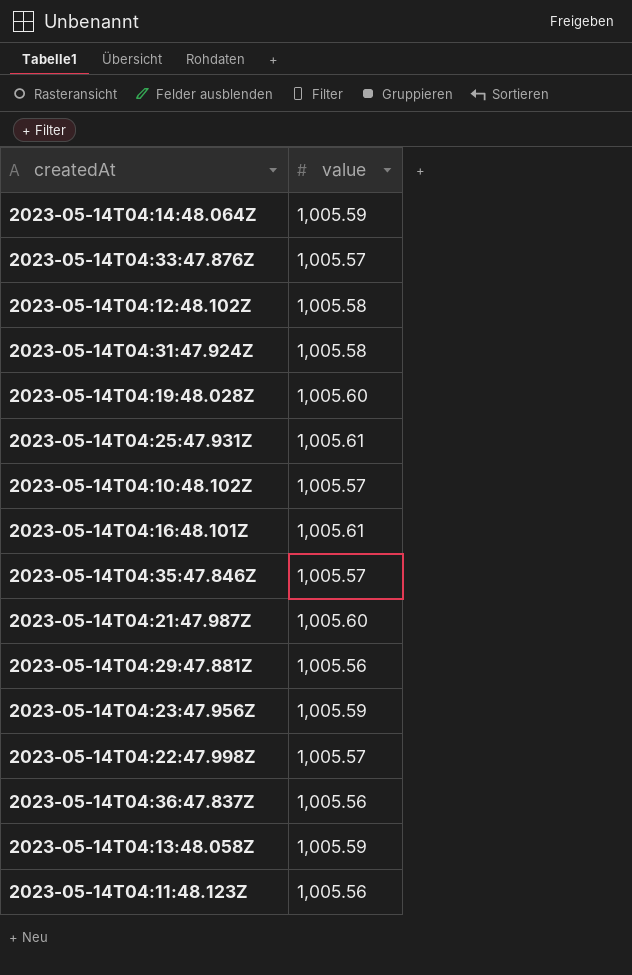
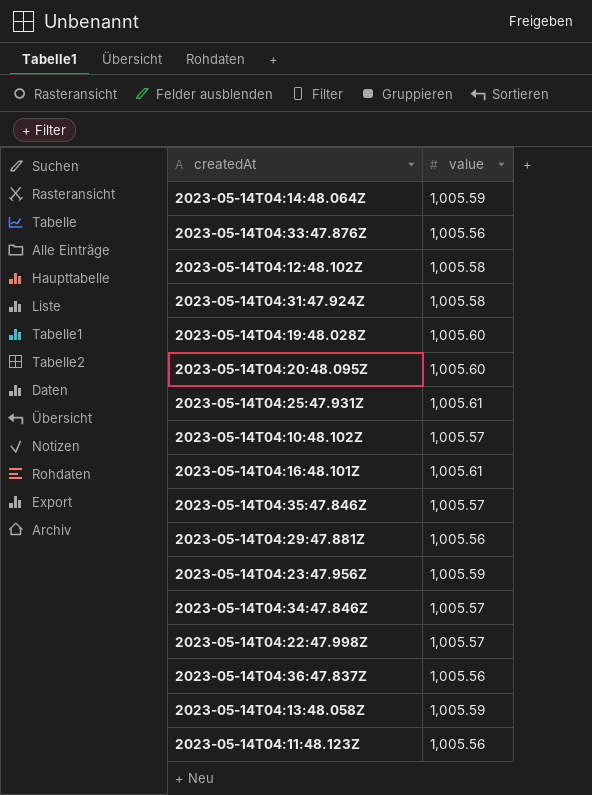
row 2023-05-14T04:21:47.987Z: 1,005.60 -> none
2023-05-14T04:33:47.876Z | value: 1,005.57 -> 1,005.56
row 2023-05-14T04:20:48.095Z: none -> 1,005.60
row 2023-05-14T04:34:47.846Z: none -> 1,005.57

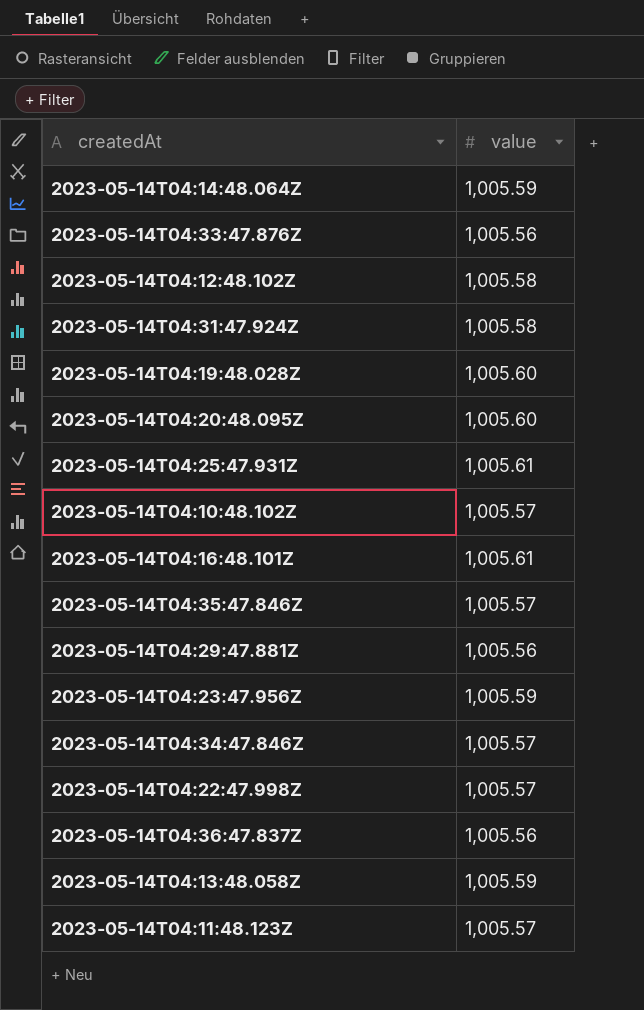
2023-05-14T04:11:48.123Z | value: 1,005.56 -> 1,005.57

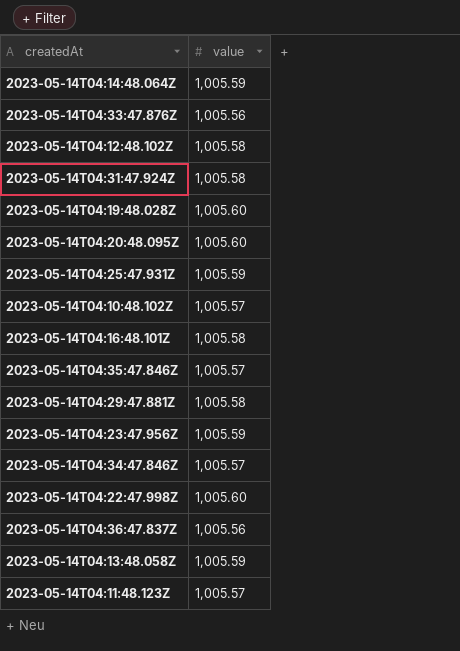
2023-05-14T04:25:47.931Z | value: 1,005.61 -> 1,005.59
2023-05-14T04:16:48.101Z | value: 1,005.61 -> 1,005.58
2023-05-14T04:29:47.881Z | value: 1,005.56 -> 1,005.58
2023-05-14T04:22:47.998Z | value: 1,005.57 -> 1,005.60

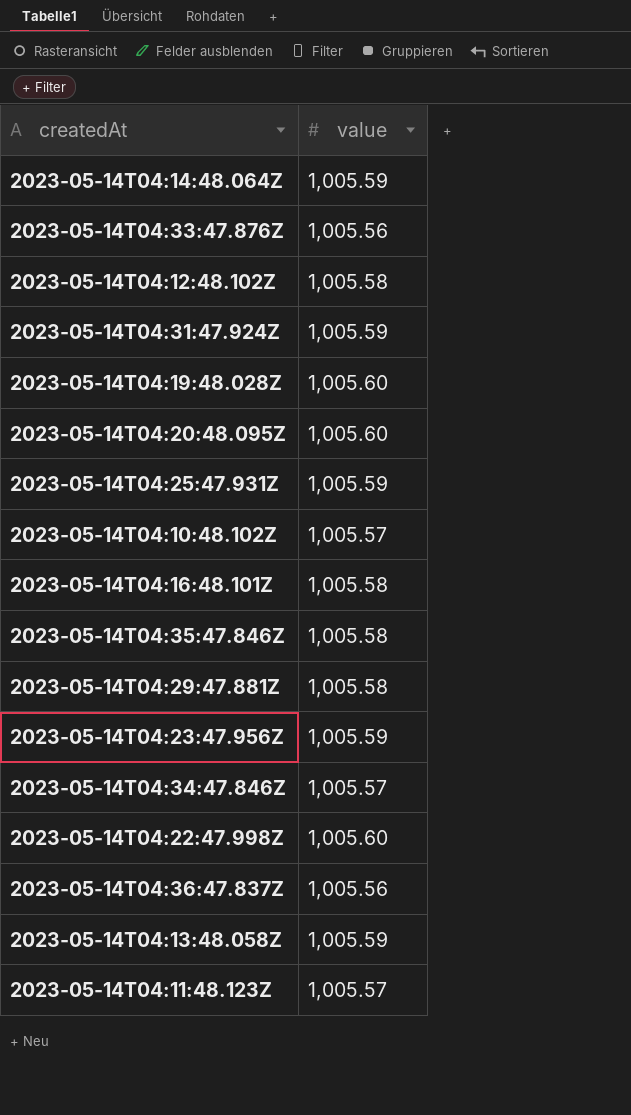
2023-05-14T04:31:47.924Z | value: 1,005.58 -> 1,005.59
2023-05-14T04:35:47.846Z | value: 1,005.57 -> 1,005.58

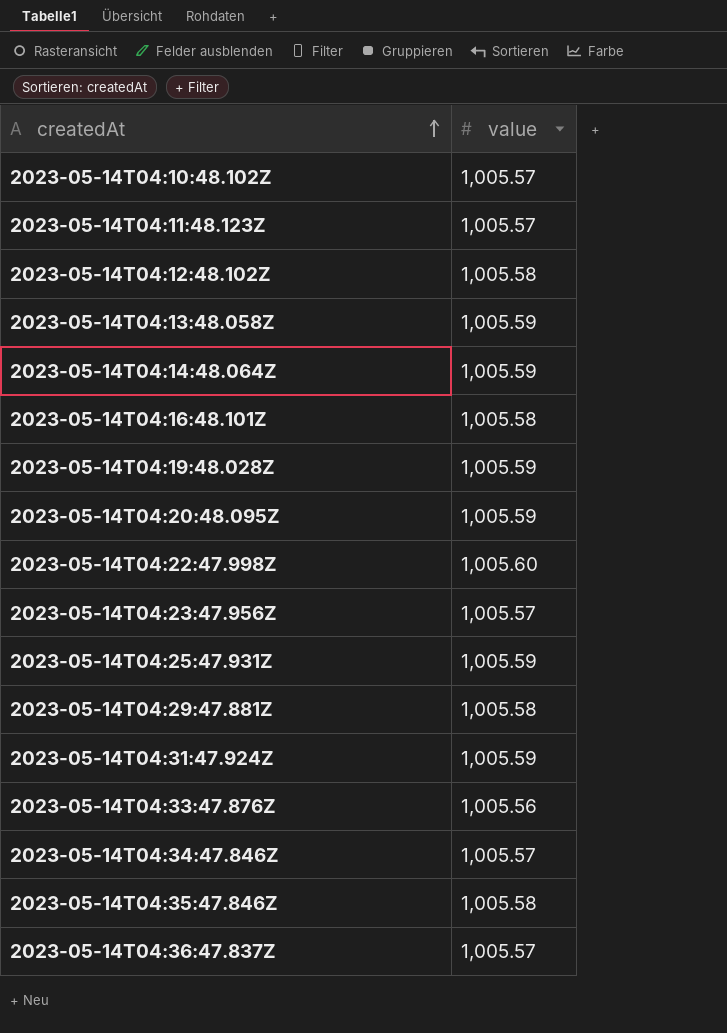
row order: none -> createdAt ascending
2023-05-14T04:19:48.028Z | value: 1,005.60 -> 1,005.59
2023-05-14T04:20:48.095Z | value: 1,005.60 -> 1,005.59
2023-05-14T04:23:47.956Z | value: 1,005.59 -> 1,005.57
2023-05-14T04:36:47.837Z | value: 1,005.56 -> 1,005.57

